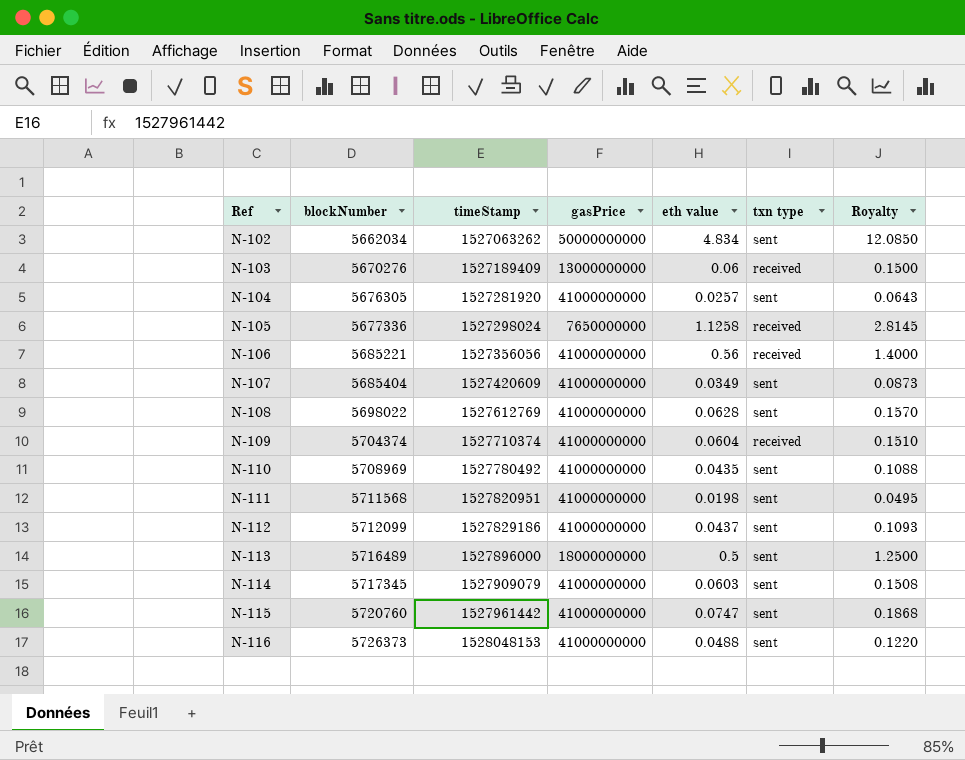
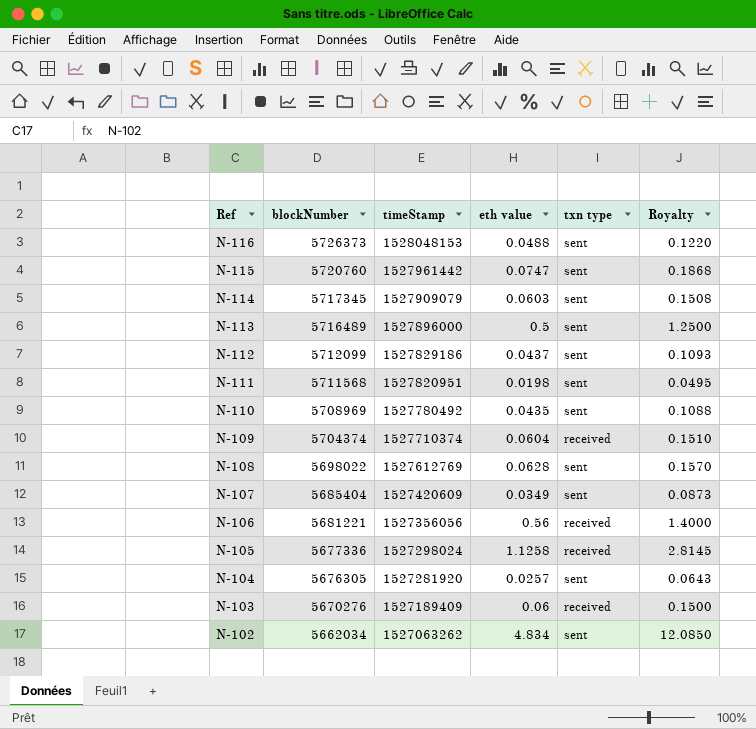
row order: Ref ascending -> Ref descending
column gasPrice | position: 4 -> none
N-106 | blockNumber: 5685221 -> 5681221

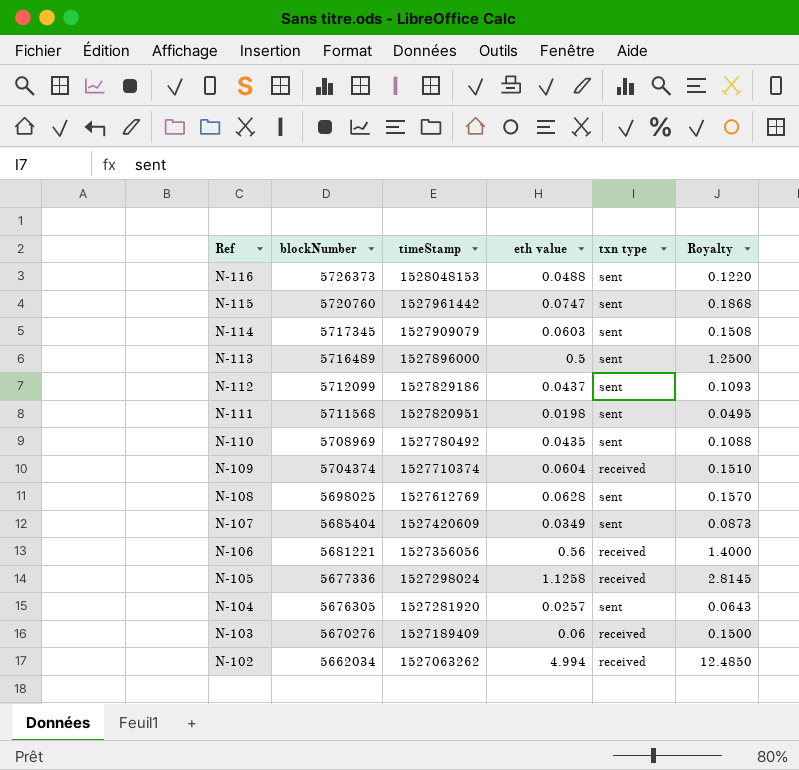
N-108 | blockNumber: 5698022 -> 5698025
N-102 | eth value: 4.834 -> 4.994
N-102 | txn type: sent -> received
N-102 | Royalty: 12.0850 -> 12.4850

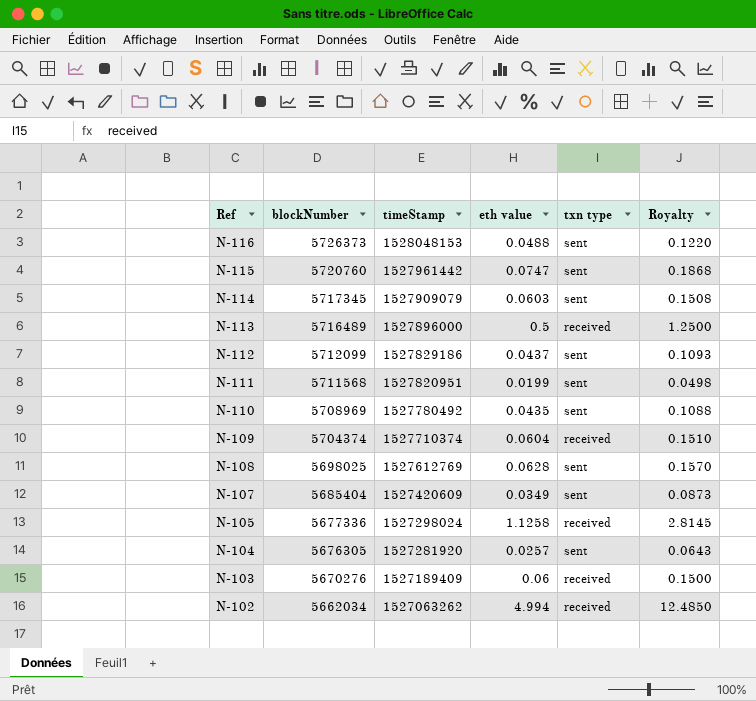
row N-106: 5681221 | 1527356056 | 0.56 | received | 1.4000 -> none
N-113 | txn type: sent -> received
N-111 | eth value: 0.0198 -> 0.0199
N-111 | Royalty: 0.0495 -> 0.0498

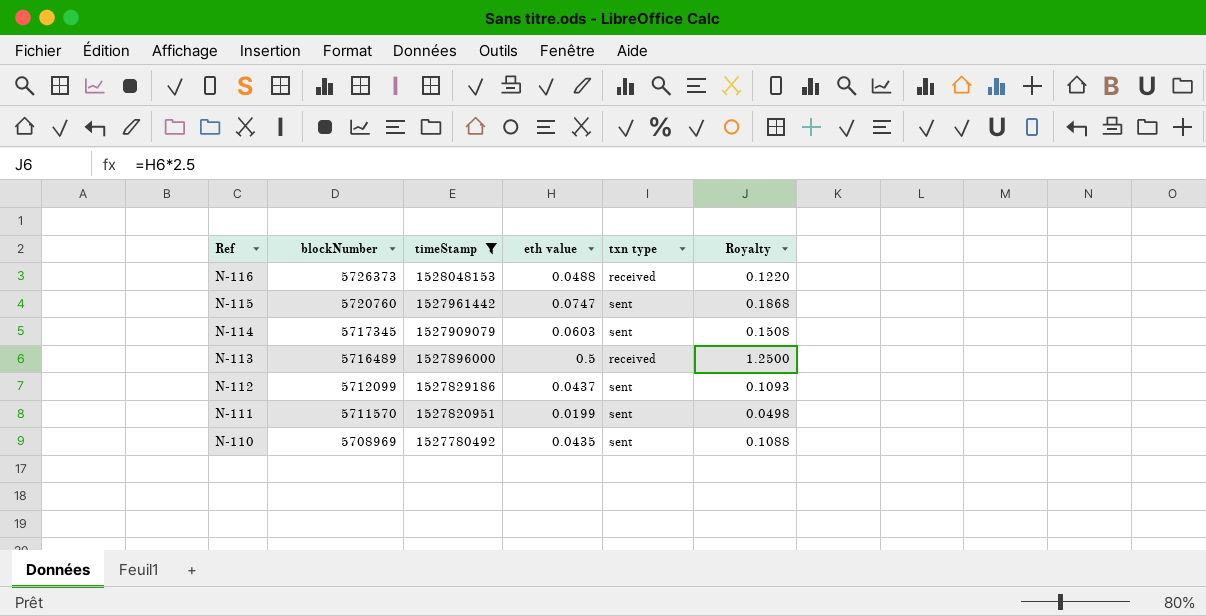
filter: none -> timeStamp >= 1527780492
N-116 | txn type: sent -> received
N-111 | blockNumber: 5711568 -> 5711570

